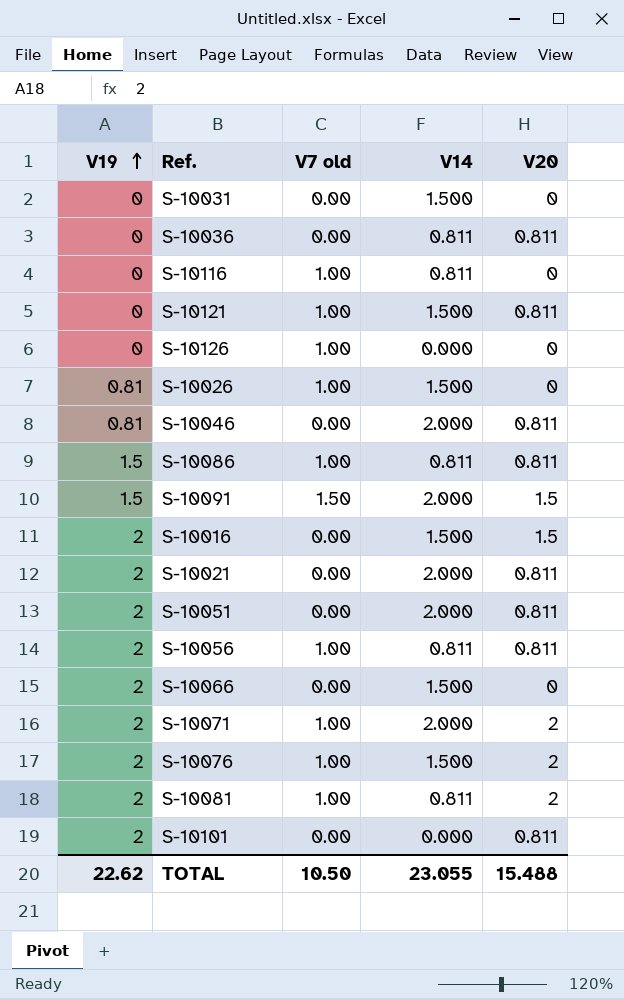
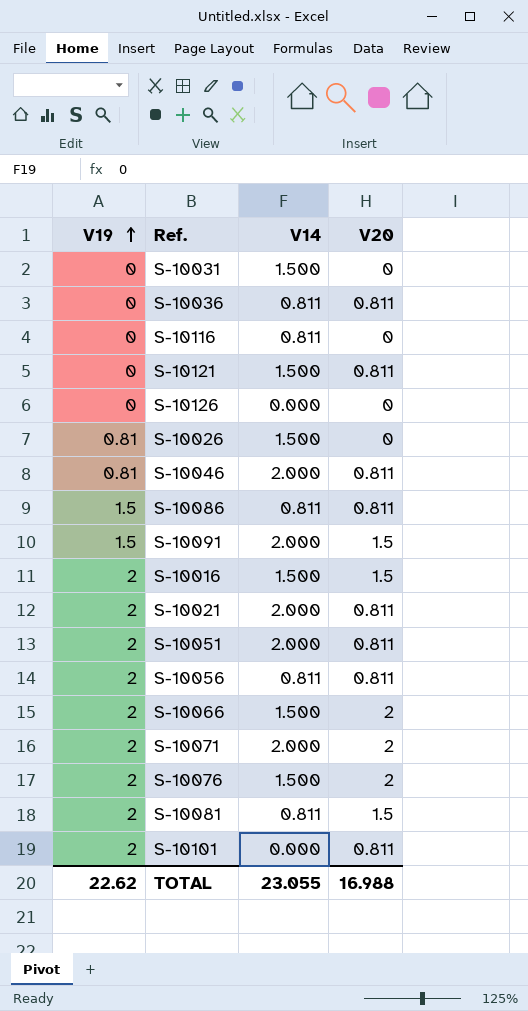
column V7 old | position: 3 -> none
S-10066 | V20: 0 -> 2
S-10081 | V20: 2 -> 1.5
TOTAL | V20: 15.488 -> 16.988

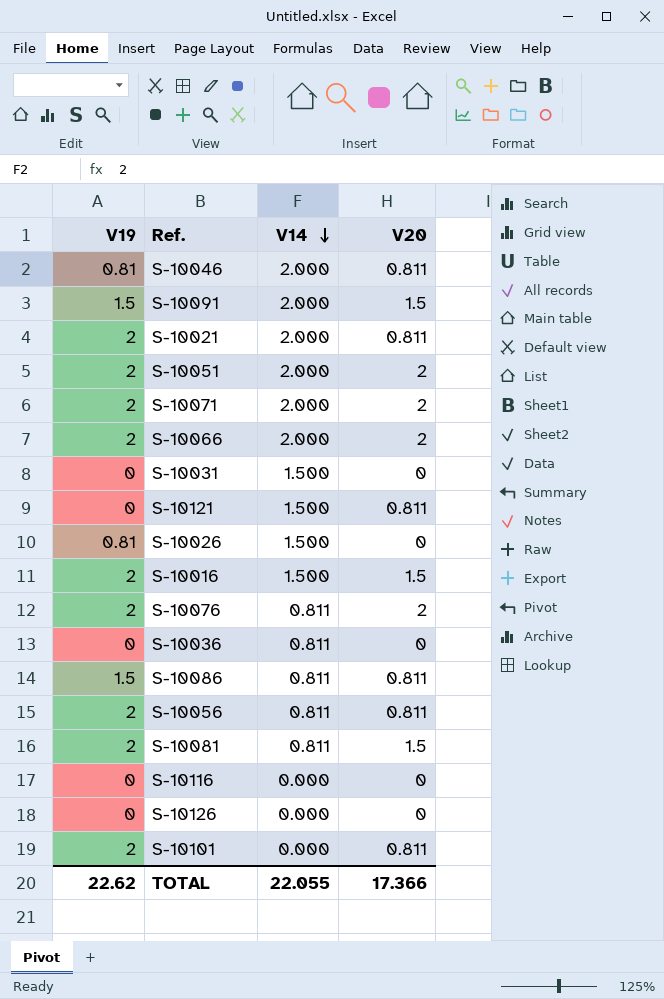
row order: V19 ascending -> V14 descending
S-10051 | V20: 0.811 -> 2
S-10066 | V14: 1.500 -> 2.000
S-10076 | V14: 1.500 -> 0.811
S-10036 | V20: 0.811 -> 0
S-10116 | V14: 0.811 -> 0.000
TOTAL | V14: 23.055 -> 22.055
TOTAL | V20: 16.988 -> 17.366

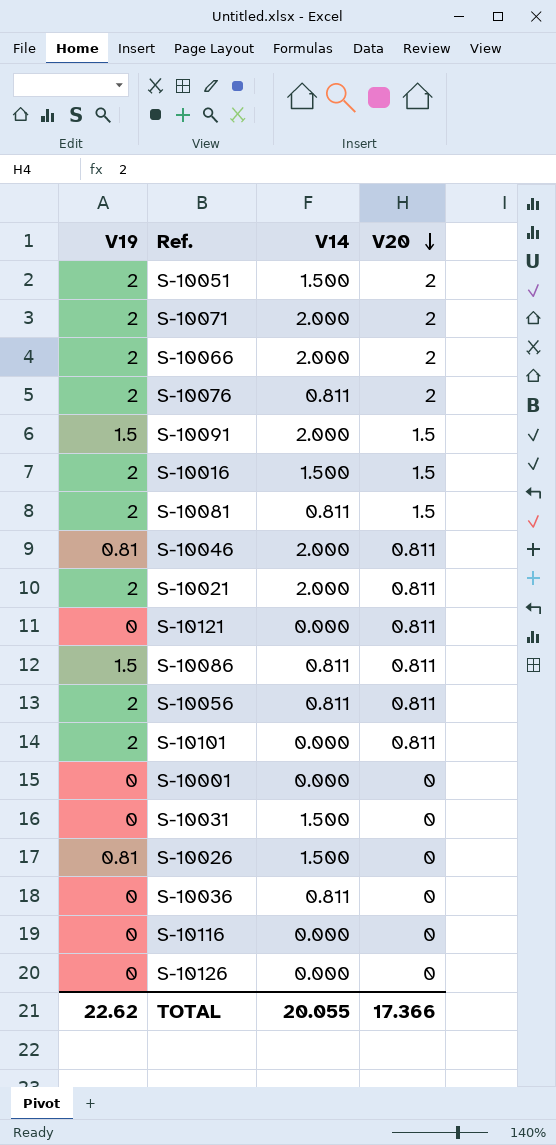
row order: V14 descending -> V20 descending
S-10051 | V14: 2.000 -> 1.500
S-10121 | V14: 1.500 -> 0.000
row S-10001: none -> 0 | 0.000 | 0
TOTAL | V14: 22.055 -> 20.055

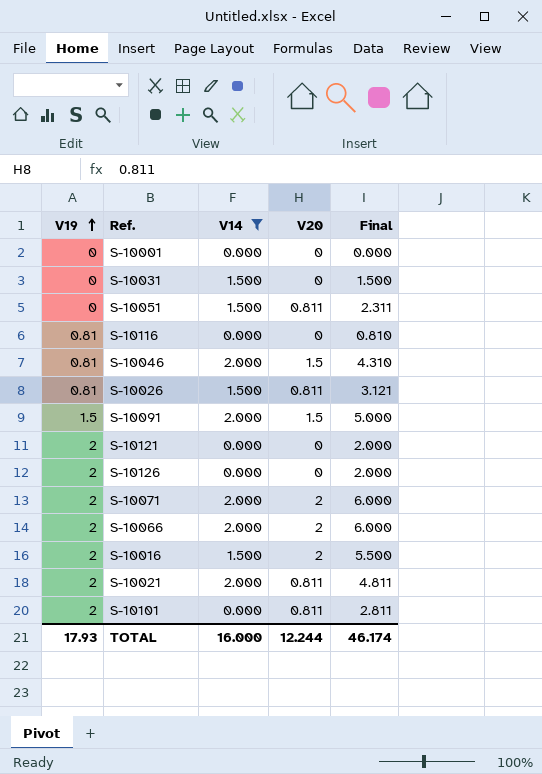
filter: none -> V14 != 0.811
row order: V20 descending -> V19 ascending
column Final | formula: none -> [V19] + [V14] + [V20]
S-10051 | V19: 2 -> 0
S-10051 | V20: 2 -> 0.811
S-10116 | V19: 0 -> 0.81
S-10046 | V20: 0.811 -> 1.5
S-10026 | V20: 0 -> 0.811
S-10121 | V19: 0 -> 2
S-10121 | V20: 0.811 -> 0
S-10126 | V19: 0 -> 2
S-10016 | V20: 1.5 -> 2
TOTAL | V19: 22.62 -> 17.93
TOTAL | V14: 20.055 -> 16.000
TOTAL | V20: 17.366 -> 12.244

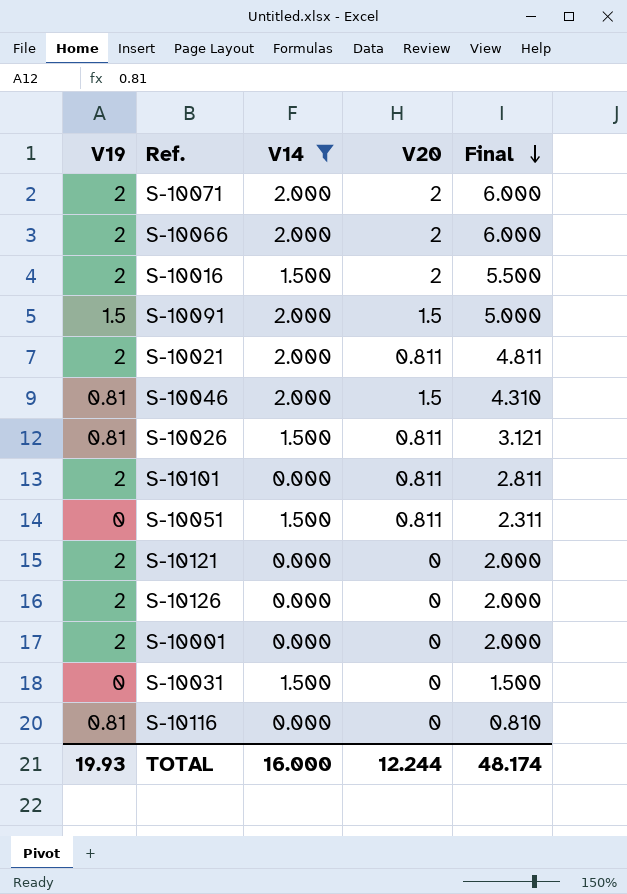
row order: V19 ascending -> Final descending
S-10001 | V19: 0 -> 2
S-10001 | Final: 0.000 -> 2.000
TOTAL | V19: 17.93 -> 19.93
TOTAL | Final: 46.174 -> 48.174

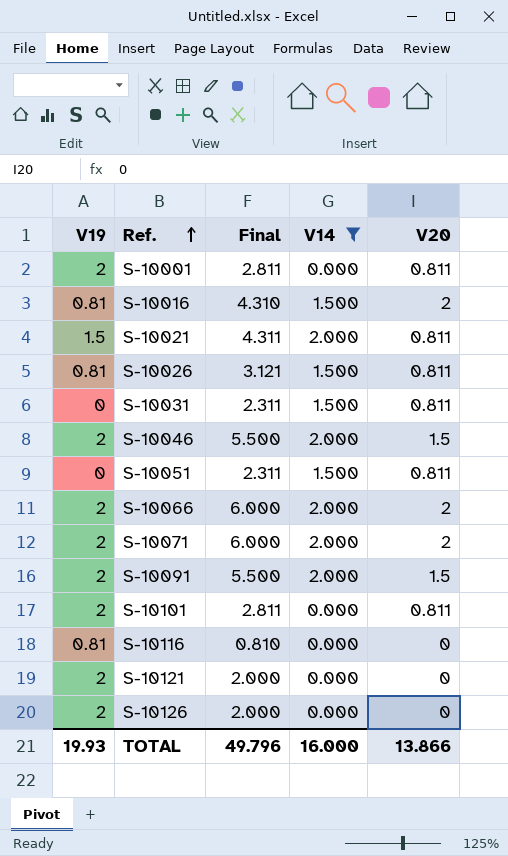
row order: Final descending -> Ref. ascending
column Final | position: 5 -> 3
S-10001 | Final: 2.000 -> 2.811
S-10001 | V20: 0 -> 0.811
S-10016 | V19: 2 -> 0.81
S-10016 | Final: 5.500 -> 4.310
S-10021 | V19: 2 -> 1.5
S-10021 | Final: 4.811 -> 4.311
S-10031 | Final: 1.500 -> 2.311
S-10031 | V20: 0 -> 0.811
S-10046 | V19: 0.81 -> 2
S-10046 | Final: 4.310 -> 5.500
S-10091 | V19: 1.5 -> 2
S-10091 | Final: 5.000 -> 5.500
TOTAL | Final: 48.174 -> 49.796
TOTAL | V20: 12.244 -> 13.866

